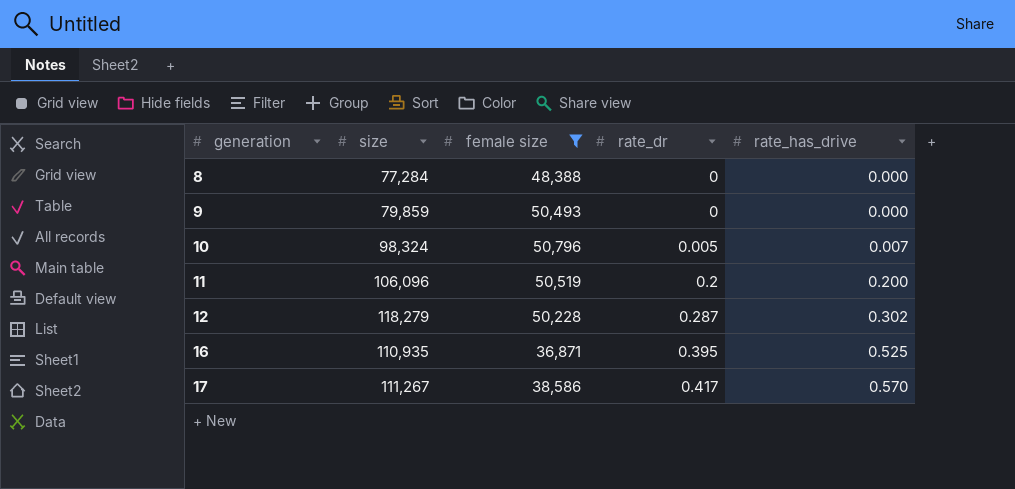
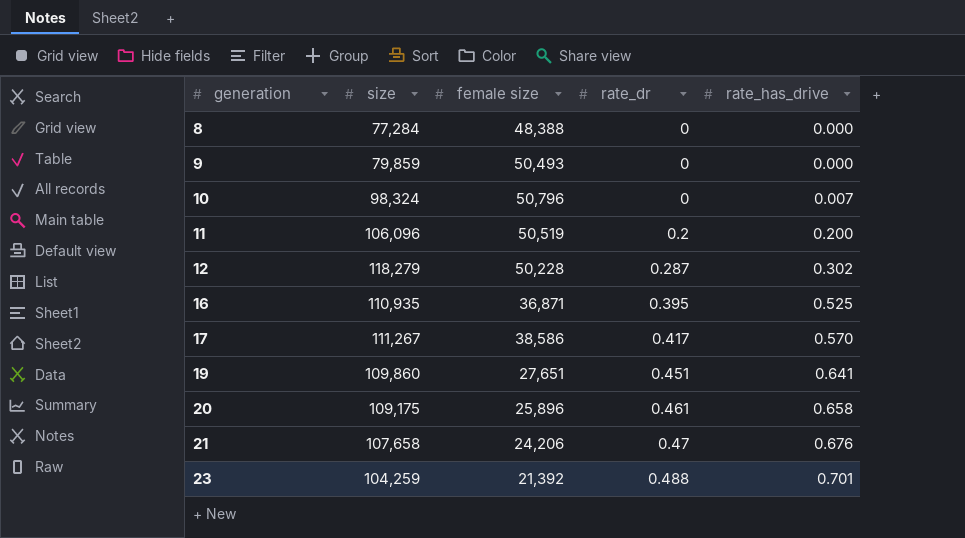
filter: female size >= 36,871 -> none
10 | rate_dr: 0.005 -> 0

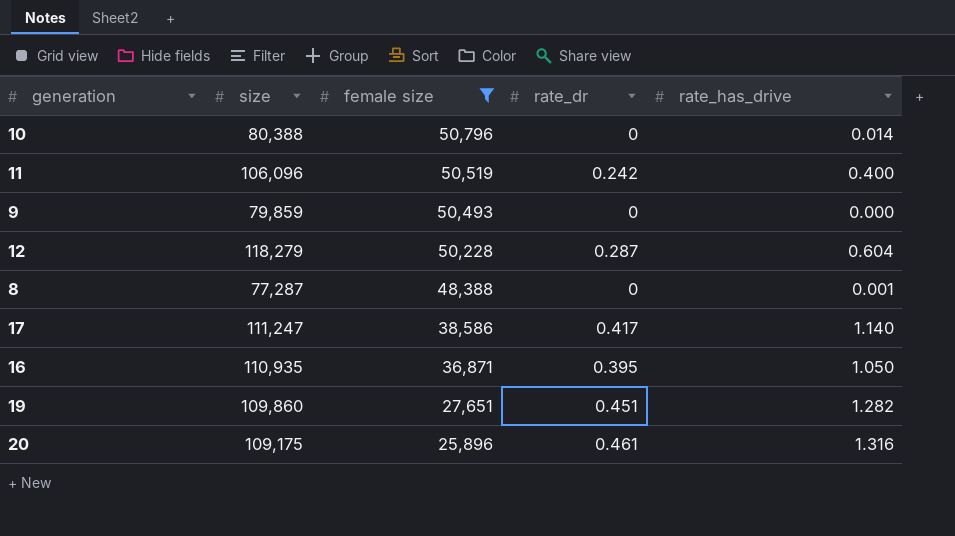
filter: none -> female size >= 25,896
row order: generation ascending -> female size descending
10 | size: 98,324 -> 80,388
10 | rate_has_drive: 0.007 -> 0.014
11 | rate_dr: 0.2 -> 0.242
11 | rate_has_drive: 0.200 -> 0.400
12 | rate_has_drive: 0.302 -> 0.604
8 | size: 77,284 -> 77,287
8 | rate_has_drive: 0.000 -> 0.001
17 | size: 111,267 -> 111,247
17 | rate_has_drive: 0.570 -> 1.140
16 | rate_has_drive: 0.525 -> 1.050
19 | rate_has_drive: 0.641 -> 1.282
20 | rate_has_drive: 0.658 -> 1.316

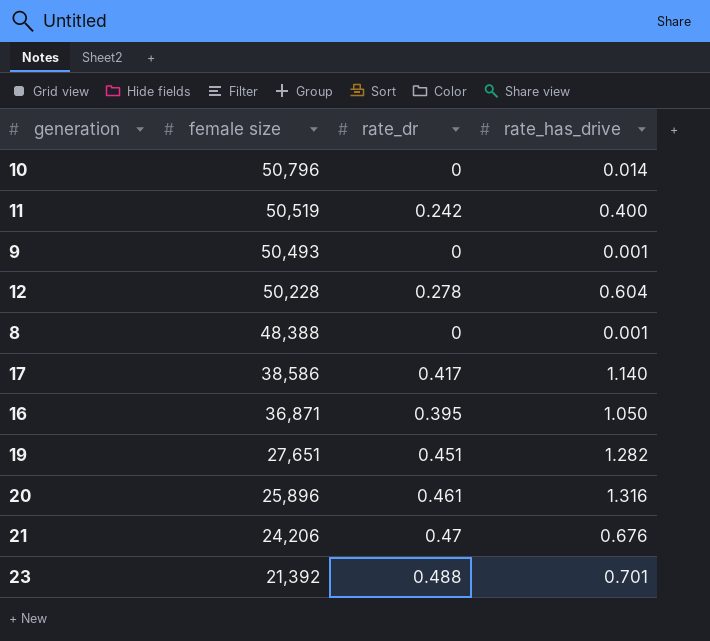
filter: female size >= 25,896 -> none
column size | position: 2 -> none
9 | rate_has_drive: 0.000 -> 0.001
12 | rate_dr: 0.287 -> 0.278

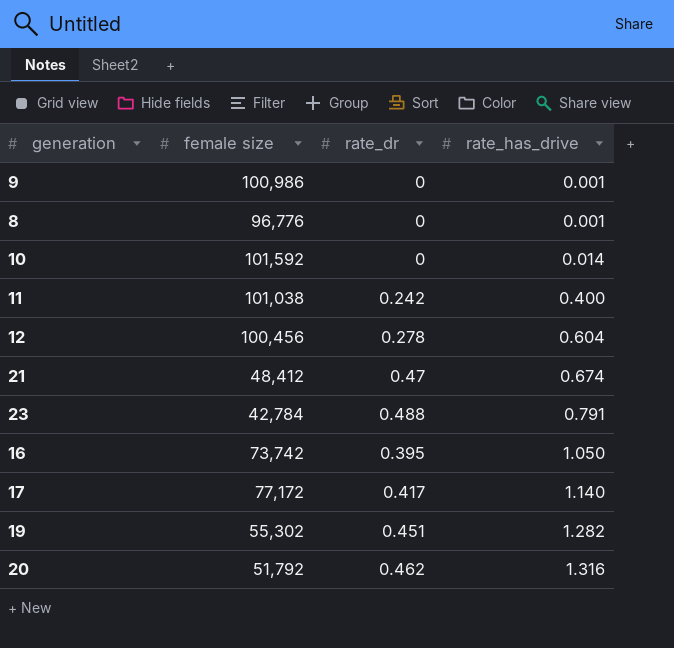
row order: female size descending -> rate_has_drive ascending
9 | female size: 50,493 -> 100,986
8 | female size: 48,388 -> 96,776
10 | female size: 50,796 -> 101,592
11 | female size: 50,519 -> 101,038
12 | female size: 50,228 -> 100,456
21 | female size: 24,206 -> 48,412
21 | rate_has_drive: 0.676 -> 0.674
23 | female size: 21,392 -> 42,784
23 | rate_has_drive: 0.701 -> 0.791
16 | female size: 36,871 -> 73,742
17 | female size: 38,586 -> 77,172
19 | female size: 27,651 -> 55,302
20 | female size: 25,896 -> 51,792
20 | rate_dr: 0.461 -> 0.462

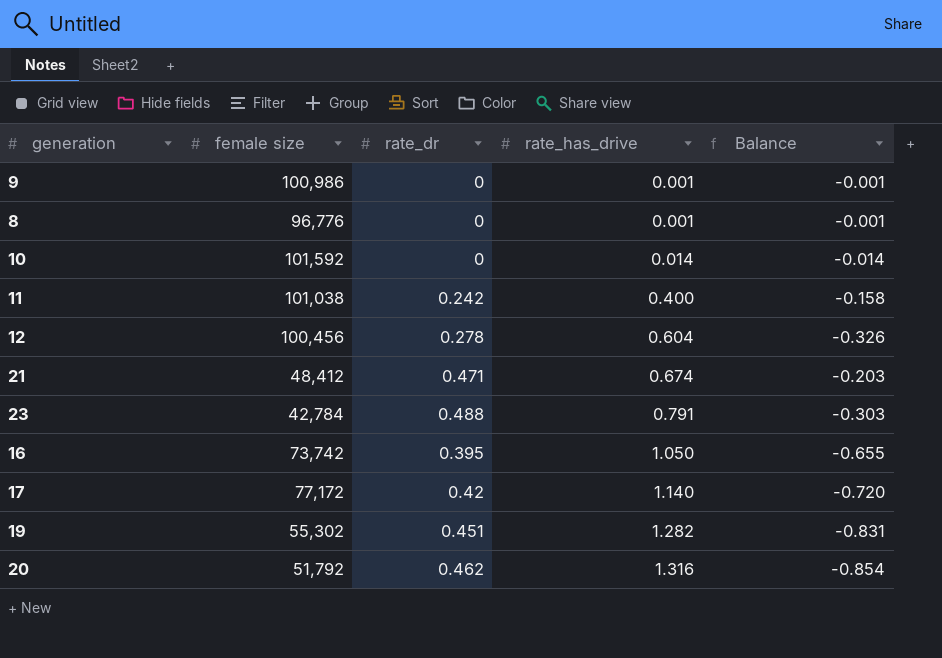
column Balance | formula: none -> [rate_dr] - [rate_has_drive]
21 | rate_dr: 0.47 -> 0.471
17 | rate_dr: 0.417 -> 0.42

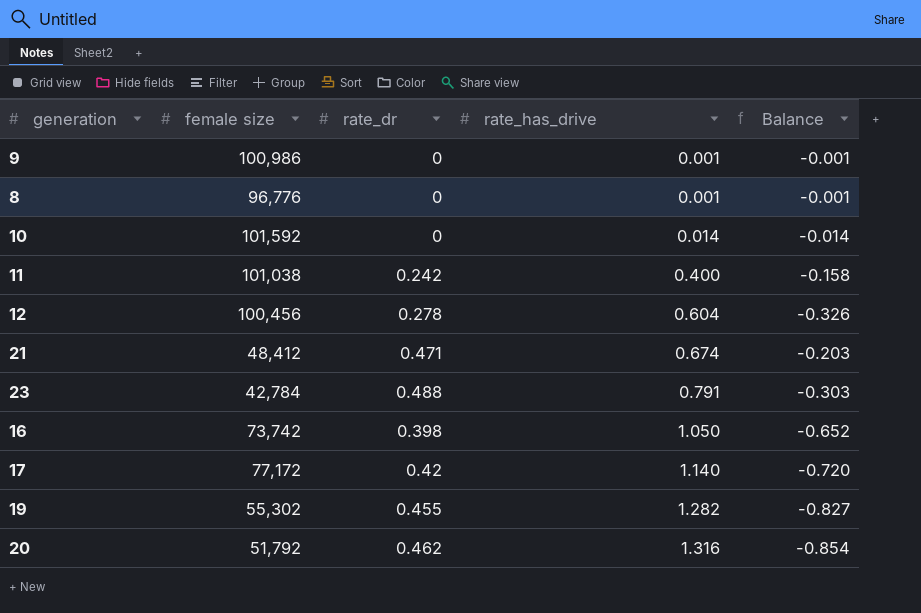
16 | rate_dr: 0.395 -> 0.398
16 | Balance: -0.655 -> -0.652
19 | rate_dr: 0.451 -> 0.455
19 | Balance: -0.831 -> -0.827

